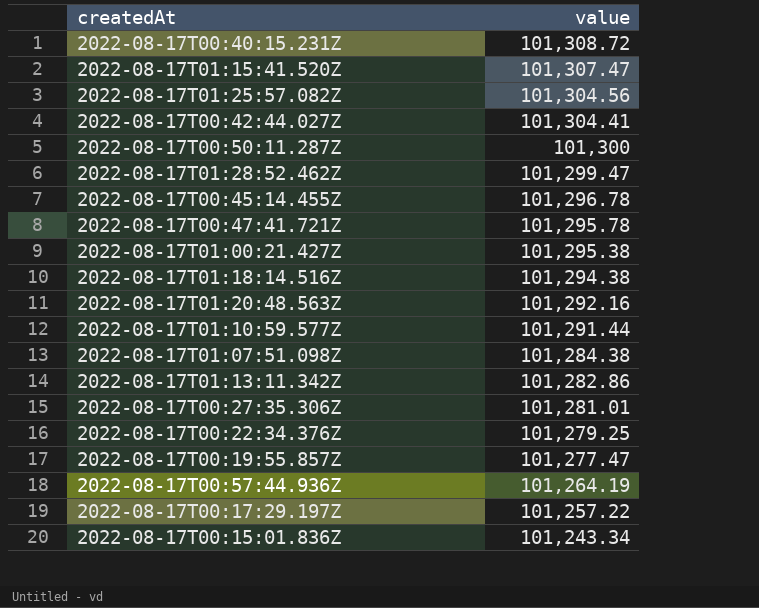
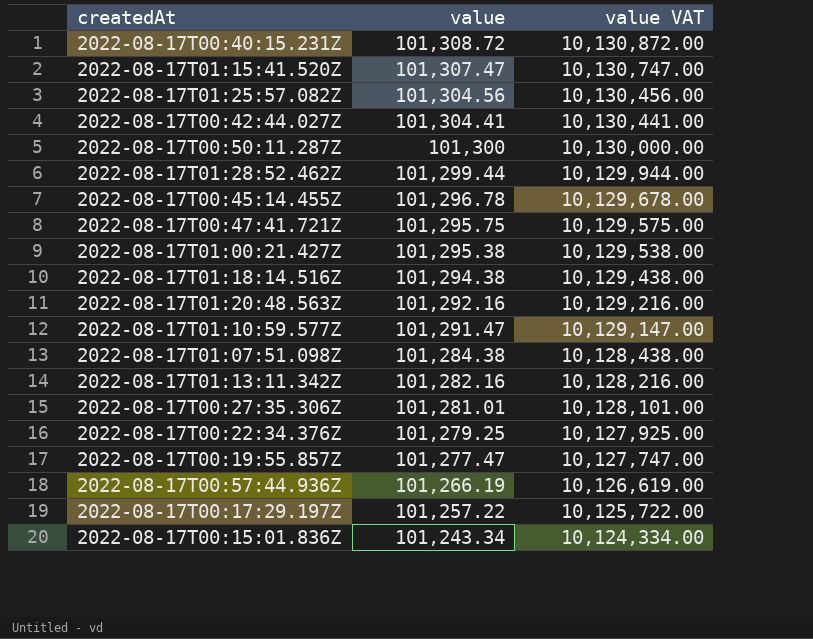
column value VAT | formula: none -> [value] * 100
2022-08-17T01:28:52.462Z | value: 101,299.47 -> 101,299.44
2022-08-17T00:47:41.721Z | value: 101,295.78 -> 101,295.75
2022-08-17T01:10:59.577Z | value: 101,291.44 -> 101,291.47
2022-08-17T01:13:11.342Z | value: 101,282.86 -> 101,282.16
2022-08-17T00:57:44.936Z | value: 101,264.19 -> 101,266.19

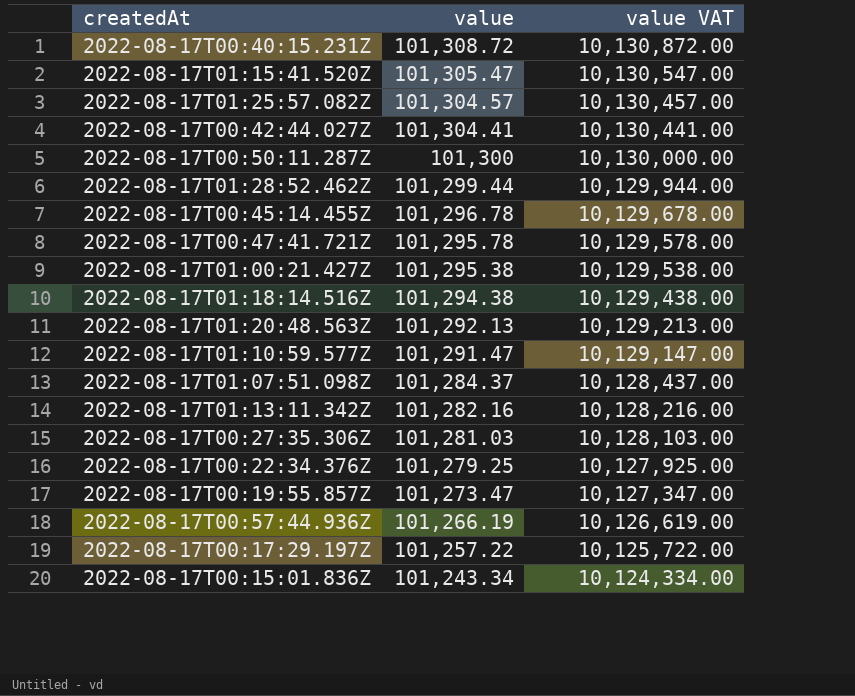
2022-08-17T01:15:41.520Z | value: 101,307.47 -> 101,305.47
2022-08-17T01:15:41.520Z | value VAT: 10,130,747.00 -> 10,130,547.00
2022-08-17T01:25:57.082Z | value: 101,304.56 -> 101,304.57
2022-08-17T01:25:57.082Z | value VAT: 10,130,456.00 -> 10,130,457.00
2022-08-17T00:47:41.721Z | value: 101,295.75 -> 101,295.78
2022-08-17T00:47:41.721Z | value VAT: 10,129,575.00 -> 10,129,578.00
2022-08-17T01:20:48.563Z | value: 101,292.16 -> 101,292.13
2022-08-17T01:20:48.563Z | value VAT: 10,129,216.00 -> 10,129,213.00
2022-08-17T01:07:51.098Z | value: 101,284.38 -> 101,284.37
2022-08-17T01:07:51.098Z | value VAT: 10,128,438.00 -> 10,128,437.00
2022-08-17T00:27:35.306Z | value: 101,281.01 -> 101,281.03
2022-08-17T00:27:35.306Z | value VAT: 10,128,101.00 -> 10,128,103.00
2022-08-17T00:19:55.857Z | value: 101,277.47 -> 101,273.47
2022-08-17T00:19:55.857Z | value VAT: 10,127,747.00 -> 10,127,347.00

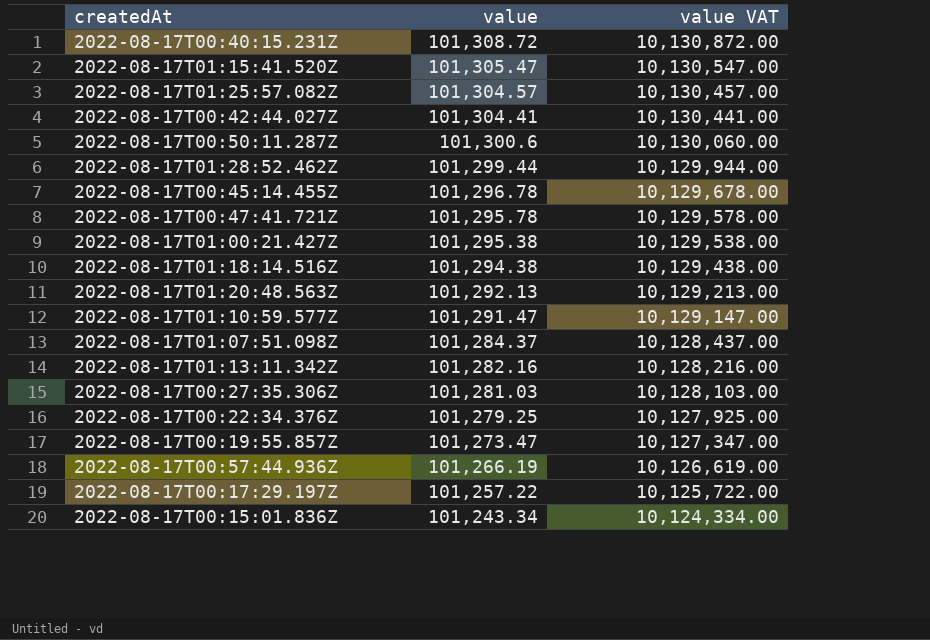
2022-08-17T00:50:11.287Z | value: 101,300 -> 101,300.6
2022-08-17T00:50:11.287Z | value VAT: 10,130,000.00 -> 10,130,060.00

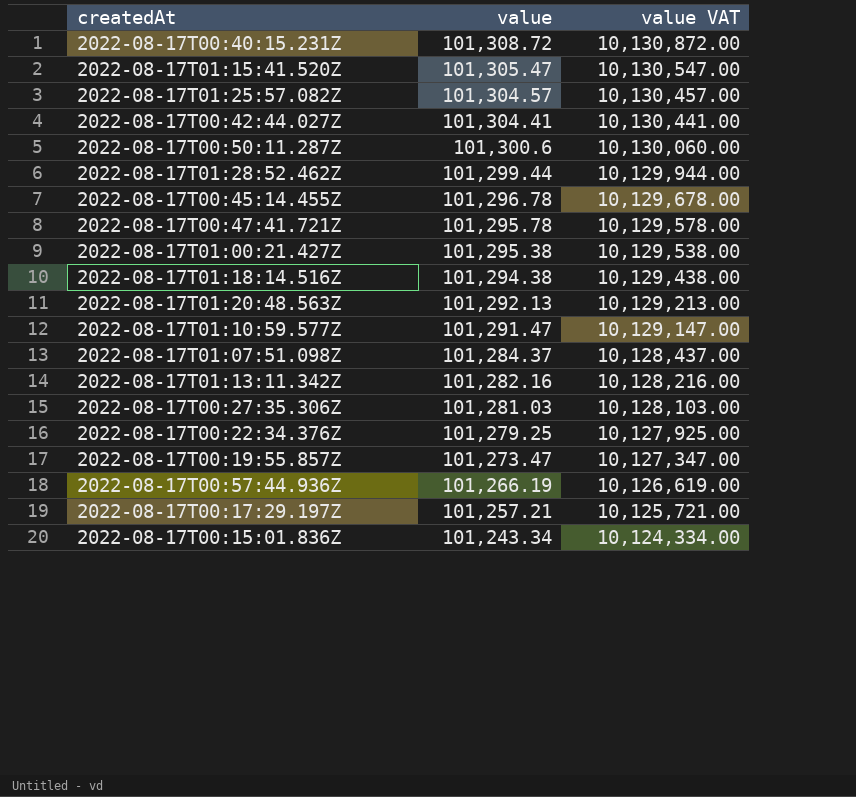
2022-08-17T00:17:29.197Z | value: 101,257.22 -> 101,257.21
2022-08-17T00:17:29.197Z | value VAT: 10,125,722.00 -> 10,125,721.00

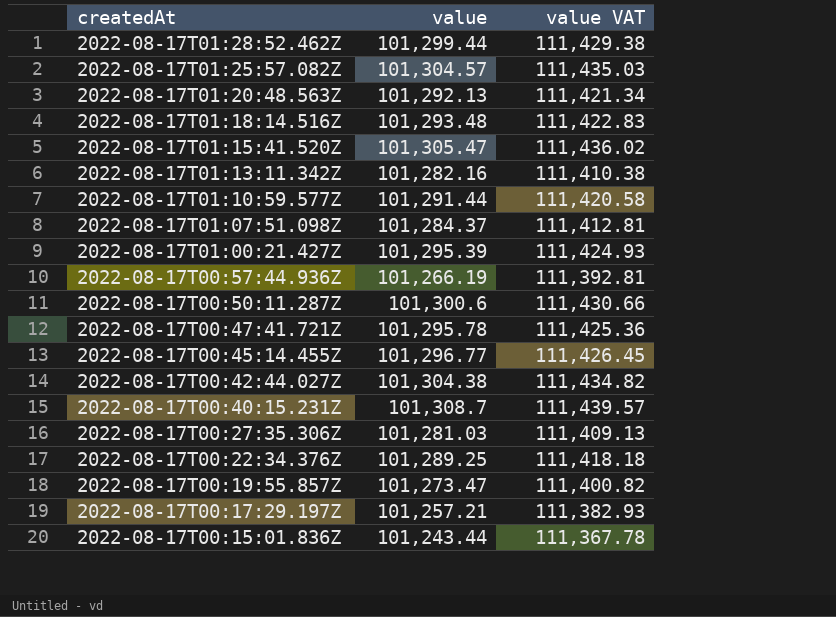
row order: value descending -> createdAt descending
column value VAT | formula: [value] * 100 -> [value] * 1.1
2022-08-17T01:18:14.516Z | value: 101,294.38 -> 101,293.48
2022-08-17T01:10:59.577Z | value: 101,291.47 -> 101,291.44
2022-08-17T01:00:21.427Z | value: 101,295.38 -> 101,295.39
2022-08-17T00:45:14.455Z | value: 101,296.78 -> 101,296.77
2022-08-17T00:42:44.027Z | value: 101,304.41 -> 101,304.38
2022-08-17T00:40:15.231Z | value: 101,308.72 -> 101,308.7
2022-08-17T00:22:34.376Z | value: 101,279.25 -> 101,289.25
2022-08-17T00:15:01.836Z | value: 101,243.34 -> 101,243.44

